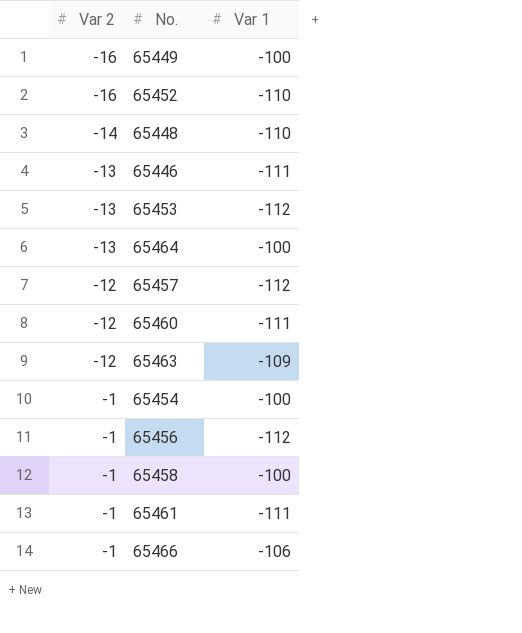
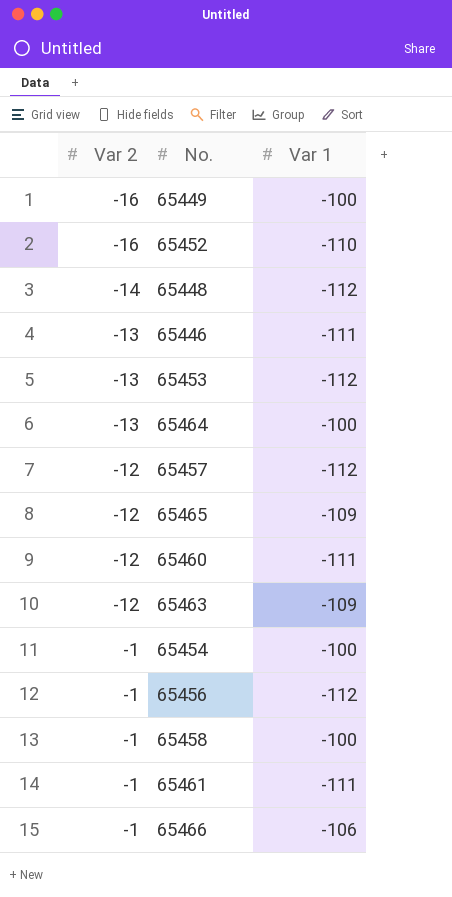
65448 | Var 1: -110 -> -112
row 65465: none -> -12 | -109

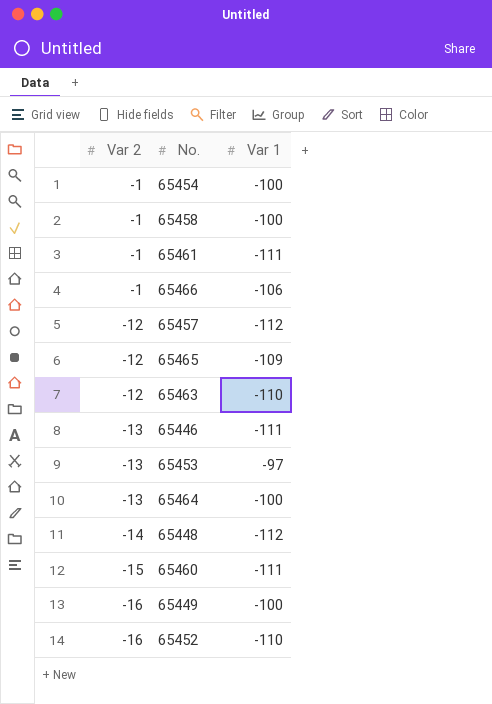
row order: Var 2 ascending -> Var 2 descending
row 65456: -1 | -112 -> none
65463 | Var 1: -109 -> -110
65453 | Var 1: -112 -> -97
65460 | Var 2: -12 -> -15

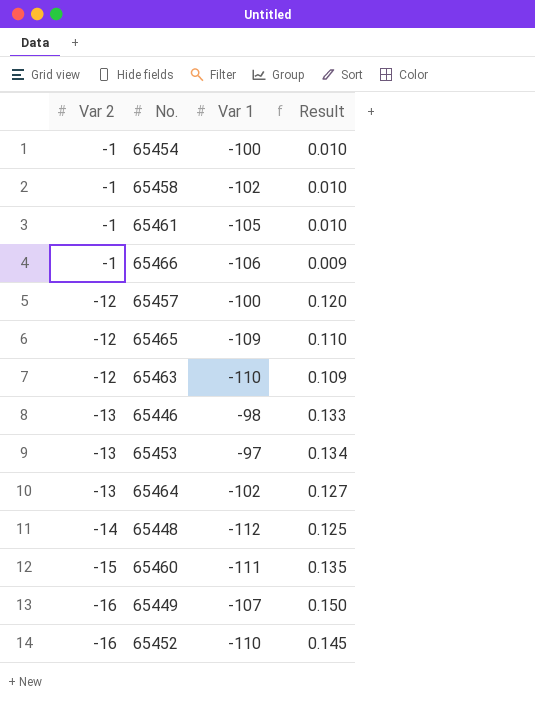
column Result | formula: none -> [Var 2] / [Var 1]
65458 | Var 1: -100 -> -102
65461 | Var 1: -111 -> -105
65457 | Var 1: -112 -> -100
65446 | Var 1: -111 -> -98
65464 | Var 1: -100 -> -102
65449 | Var 1: -100 -> -107

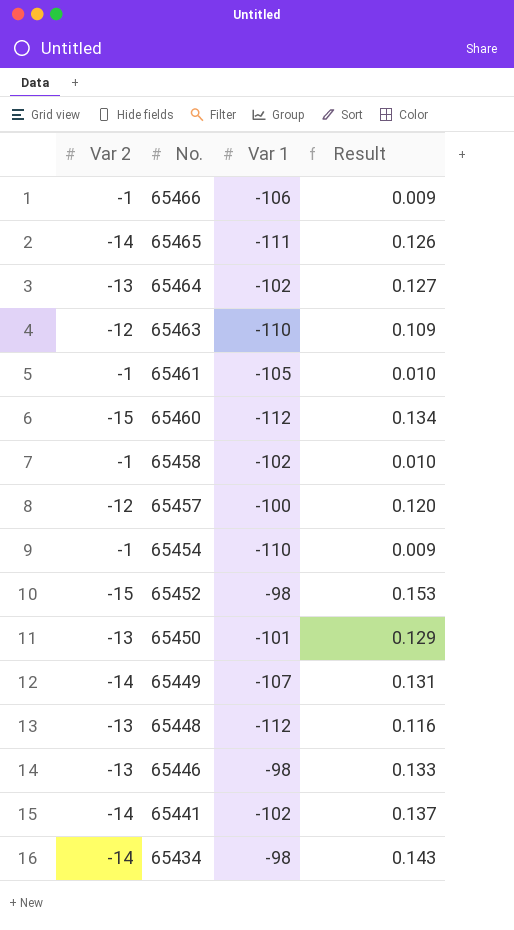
row order: Var 2 descending -> No. descending
row 65453: -13 | -97 | 0.134 -> none
65465 | Var 2: -12 -> -14
65465 | Var 1: -109 -> -111
65465 | Result: 0.110 -> 0.126
65460 | Var 1: -111 -> -112
65460 | Result: 0.135 -> 0.134
65454 | Var 1: -100 -> -110
65454 | Result: 0.010 -> 0.009
65452 | Var 2: -16 -> -15
65452 | Var 1: -110 -> -98
65452 | Result: 0.145 -> 0.153
row 65450: none -> -13 | -101 | 0.129
65449 | Var 2: -16 -> -14
65449 | Result: 0.150 -> 0.131
65448 | Var 2: -14 -> -13
65448 | Result: 0.125 -> 0.116
row 65441: none -> -14 | -102 | 0.137
row 65434: none -> -14 | -98 | 0.143

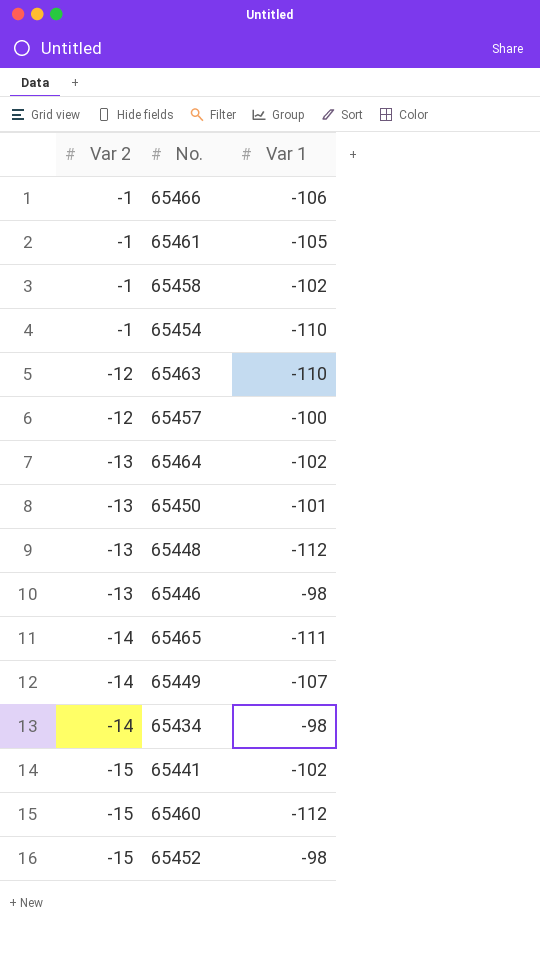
row order: No. descending -> Var 2 descending
column Result | formula: [Var 2] / [Var 1] -> none
65441 | Var 2: -14 -> -15

